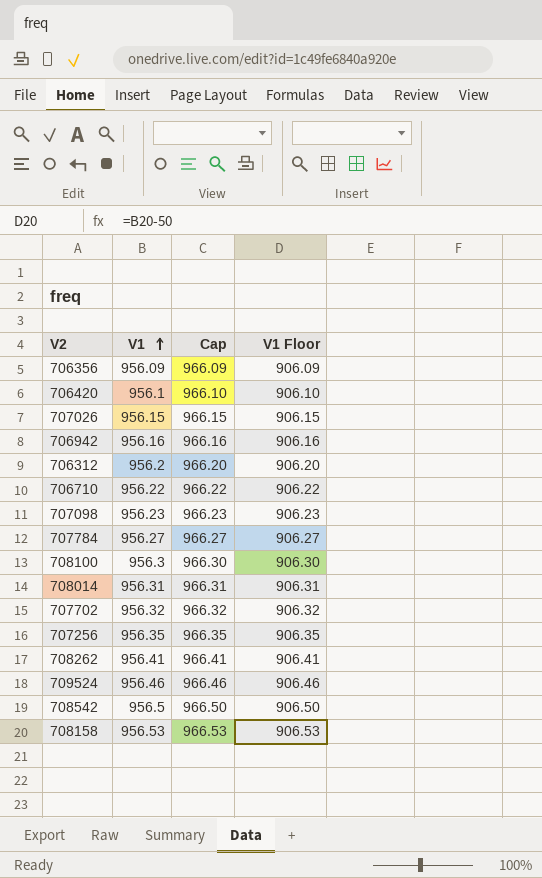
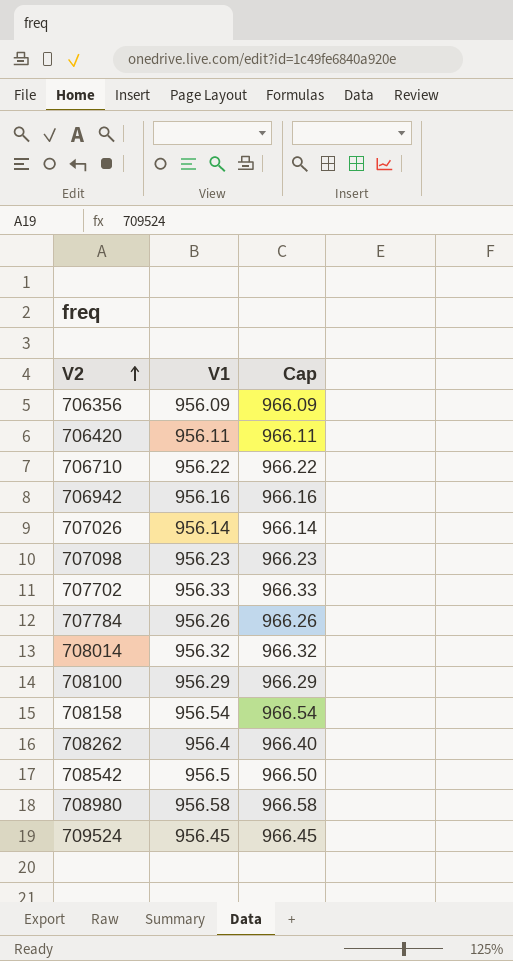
row order: V1 ascending -> V2 ascending
column V1 Floor | formula: [V1] - 50 -> none
row 706312: 956.2 | 966.20 | 906.20 -> none
row 707256: 956.35 | 966.35 | 906.35 -> none
706420 | V1: 956.1 -> 956.11
706420 | Cap: 966.10 -> 966.11
707026 | V1: 956.15 -> 956.14
707026 | Cap: 966.15 -> 966.14
707702 | V1: 956.32 -> 956.33
707702 | Cap: 966.32 -> 966.33
707784 | V1: 956.27 -> 956.26
707784 | Cap: 966.27 -> 966.26
708014 | V1: 956.31 -> 956.32
708014 | Cap: 966.31 -> 966.32
708100 | V1: 956.3 -> 956.29
708100 | Cap: 966.30 -> 966.29
708158 | V1: 956.53 -> 956.54
708158 | Cap: 966.53 -> 966.54
708262 | V1: 956.41 -> 956.4
708262 | Cap: 966.41 -> 966.40
row 708980: none -> 956.58 | 966.58
709524 | V1: 956.46 -> 956.45
709524 | Cap: 966.46 -> 966.45

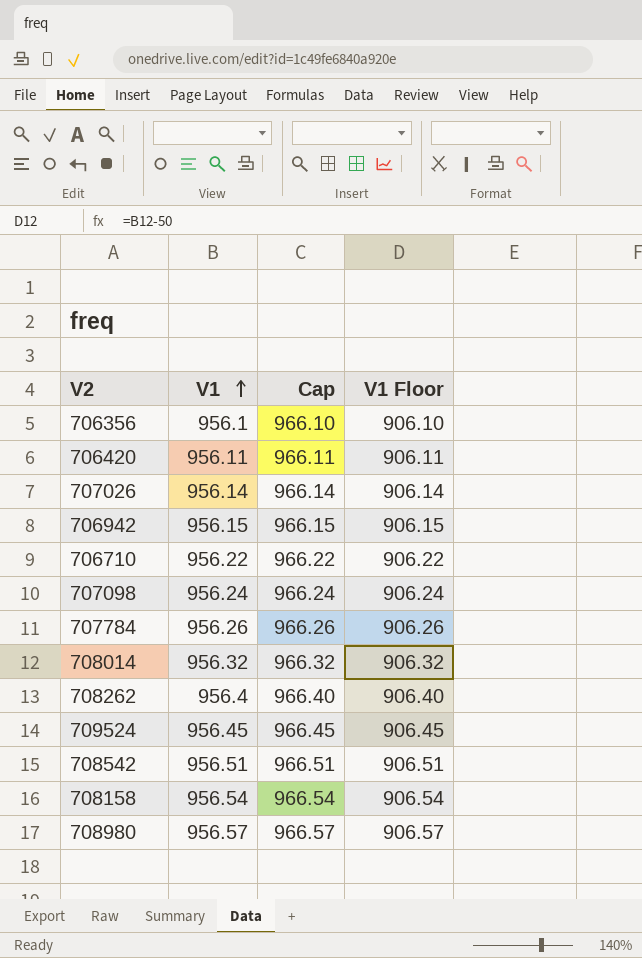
row order: V2 ascending -> V1 ascending
column V1 Floor | formula: none -> [V1] - 50
row 707702: 956.33 | 966.33 -> none
row 708100: 956.29 | 966.29 -> none
706356 | V1: 956.09 -> 956.1
706356 | Cap: 966.09 -> 966.10
706942 | V1: 956.16 -> 956.15
706942 | Cap: 966.16 -> 966.15
707098 | V1: 956.23 -> 956.24
707098 | Cap: 966.23 -> 966.24
708542 | V1: 956.5 -> 956.51
708542 | Cap: 966.50 -> 966.51
708980 | V1: 956.58 -> 956.57
708980 | Cap: 966.58 -> 966.57

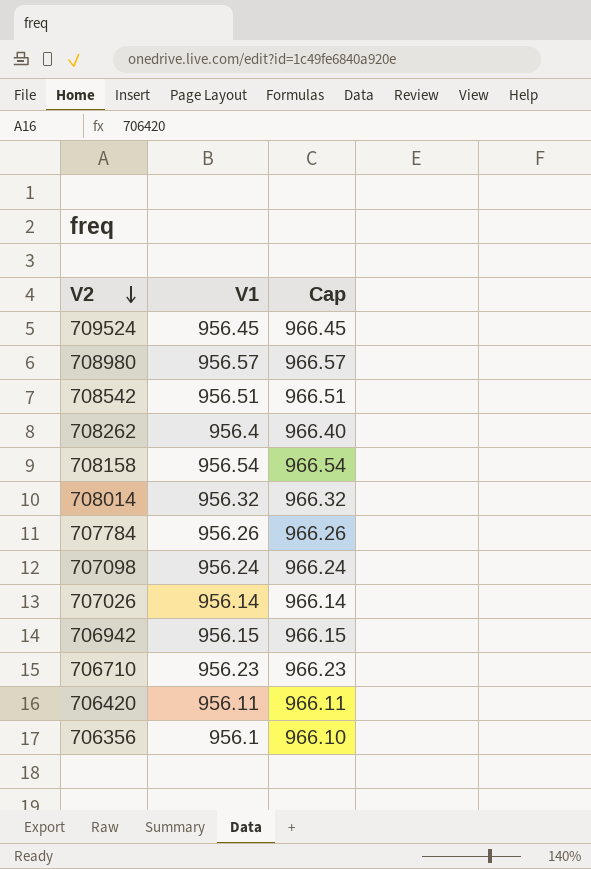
row order: V1 ascending -> V2 descending
column V1 Floor | formula: [V1] - 50 -> none
706710 | V1: 956.22 -> 956.23
706710 | Cap: 966.22 -> 966.23

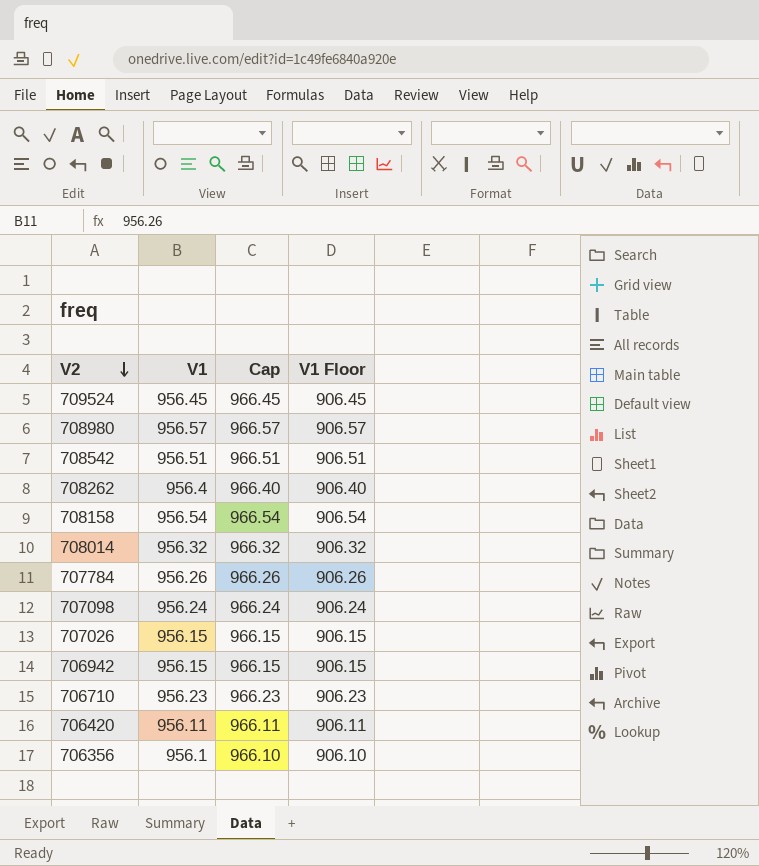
column V1 Floor | formula: none -> [V1] - 50
707026 | V1: 956.14 -> 956.15
707026 | Cap: 966.14 -> 966.15

